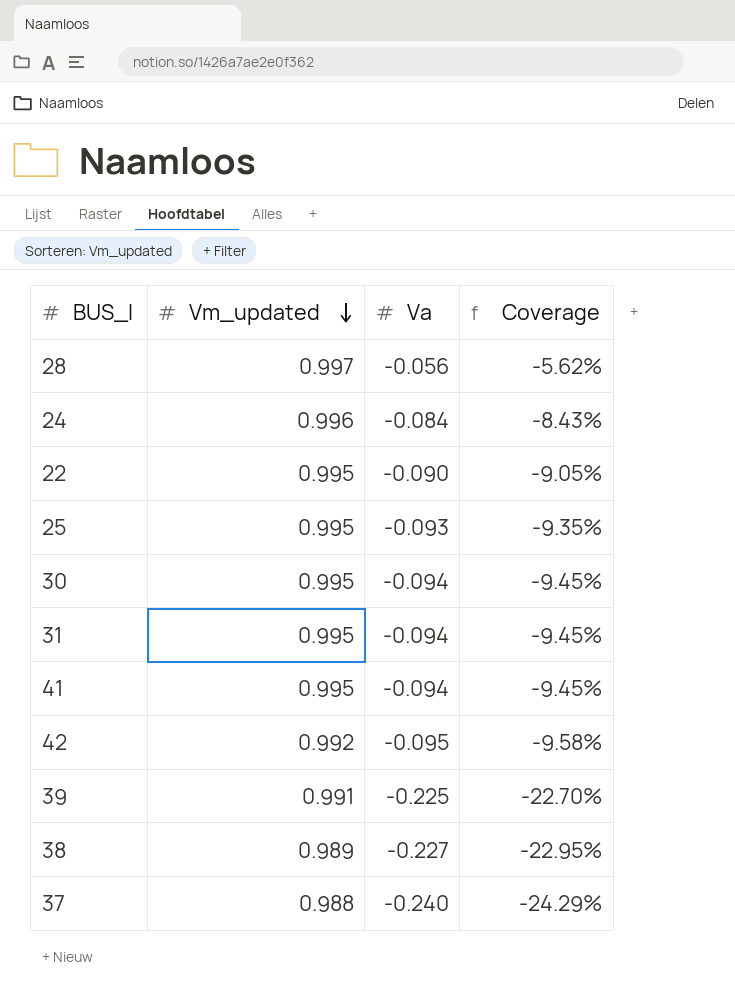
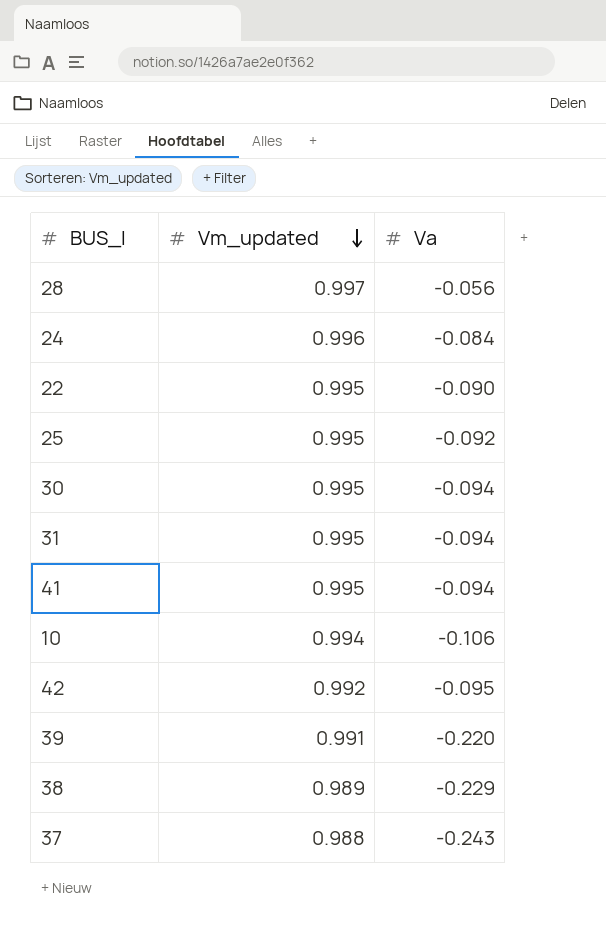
column Coverage | formula: [Va] / [Vm_updated] -> none
25 | Va: -0.093 -> -0.092
row 10: none -> 0.994 | -0.106
39 | Va: -0.225 -> -0.220
38 | Va: -0.227 -> -0.229
37 | Va: -0.240 -> -0.243

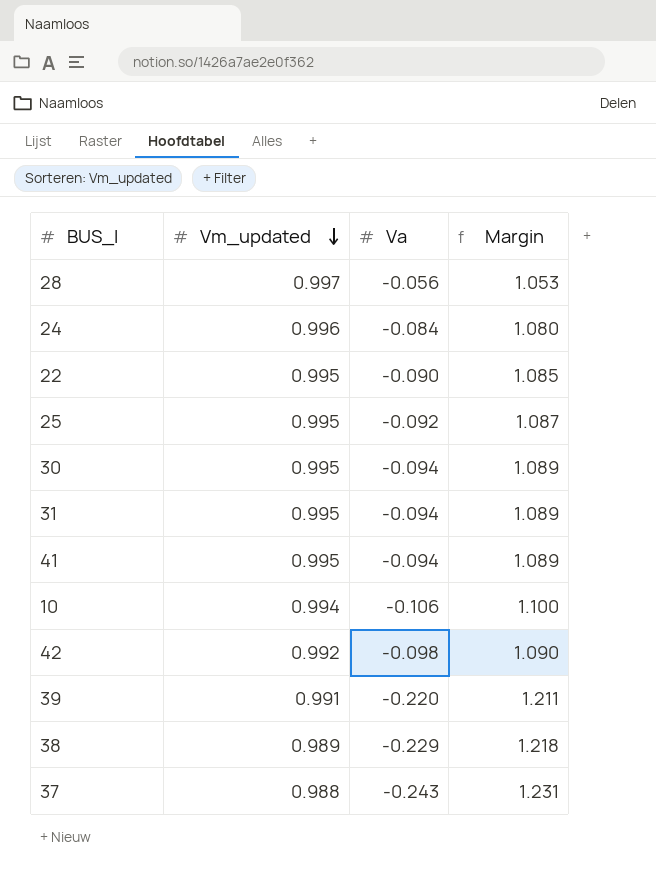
column Margin | formula: none -> [Vm_updated] - [Va]
42 | Va: -0.095 -> -0.098

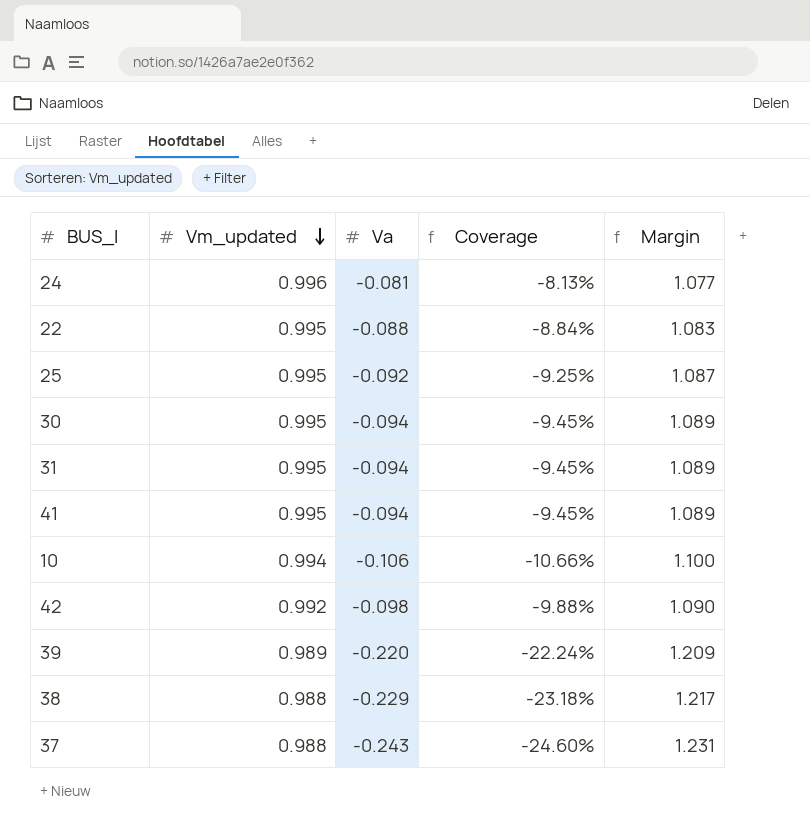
column Coverage | formula: none -> [Va] / [Vm_updated]
row 28: 0.997 | -0.056 | 1.053 -> none
24 | Va: -0.084 -> -0.081
24 | Margin: 1.080 -> 1.077
22 | Va: -0.090 -> -0.088
22 | Margin: 1.085 -> 1.083
39 | Vm_updated: 0.991 -> 0.989
39 | Margin: 1.211 -> 1.209
38 | Vm_updated: 0.989 -> 0.988
38 | Margin: 1.218 -> 1.217

